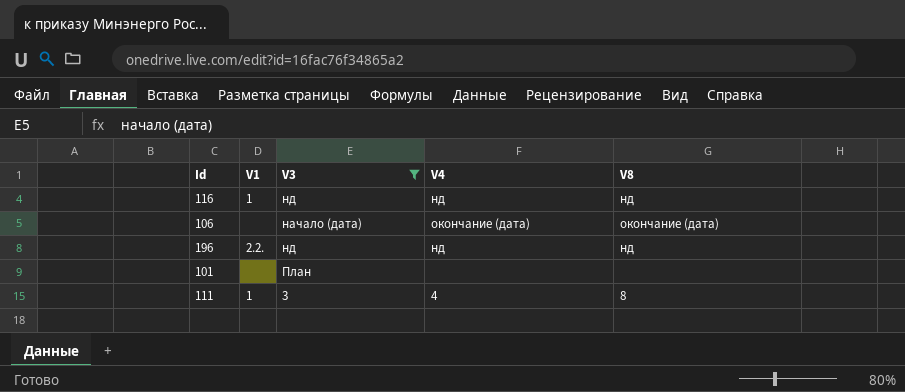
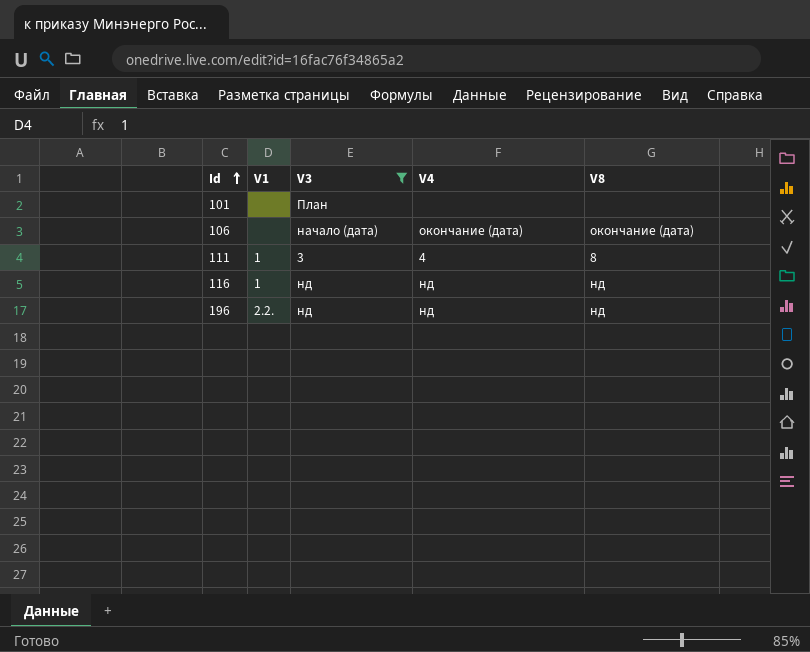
row order: none -> Id ascending

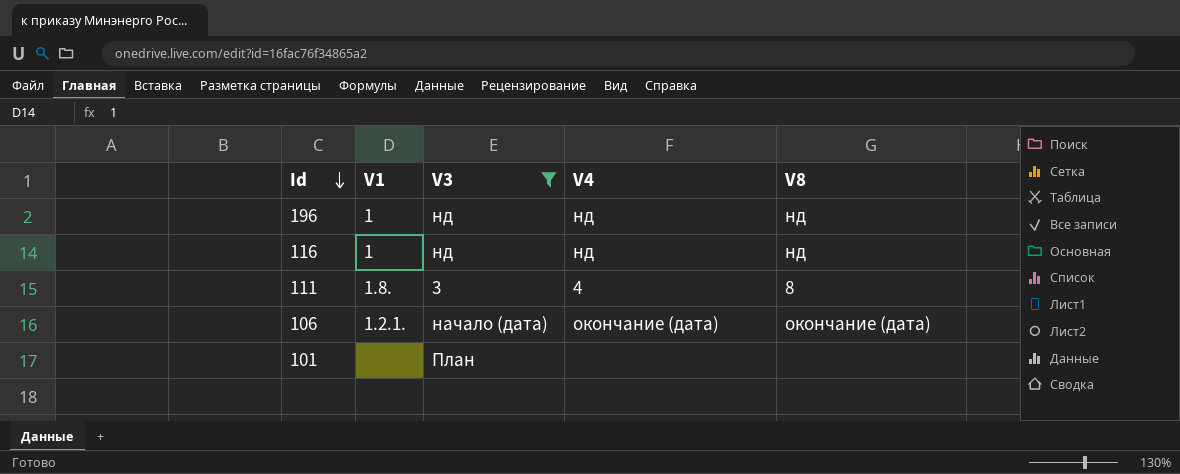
row order: Id ascending -> Id descending
196 | V1: 2.2. -> 1
111 | V1: 1 -> 1.8.
106 | V1: none -> 1.2.1.

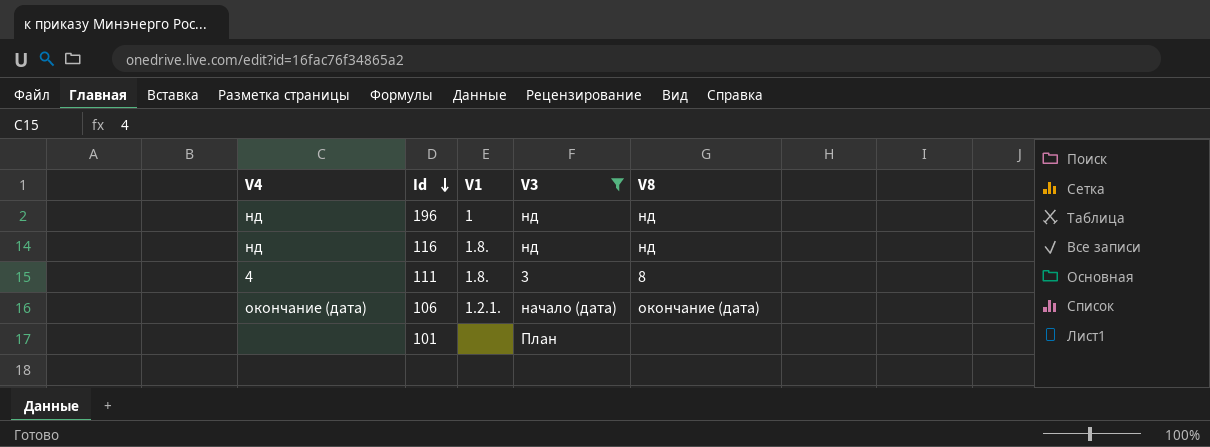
column V4 | position: 4 -> 1
116 | V1: 1 -> 1.8.

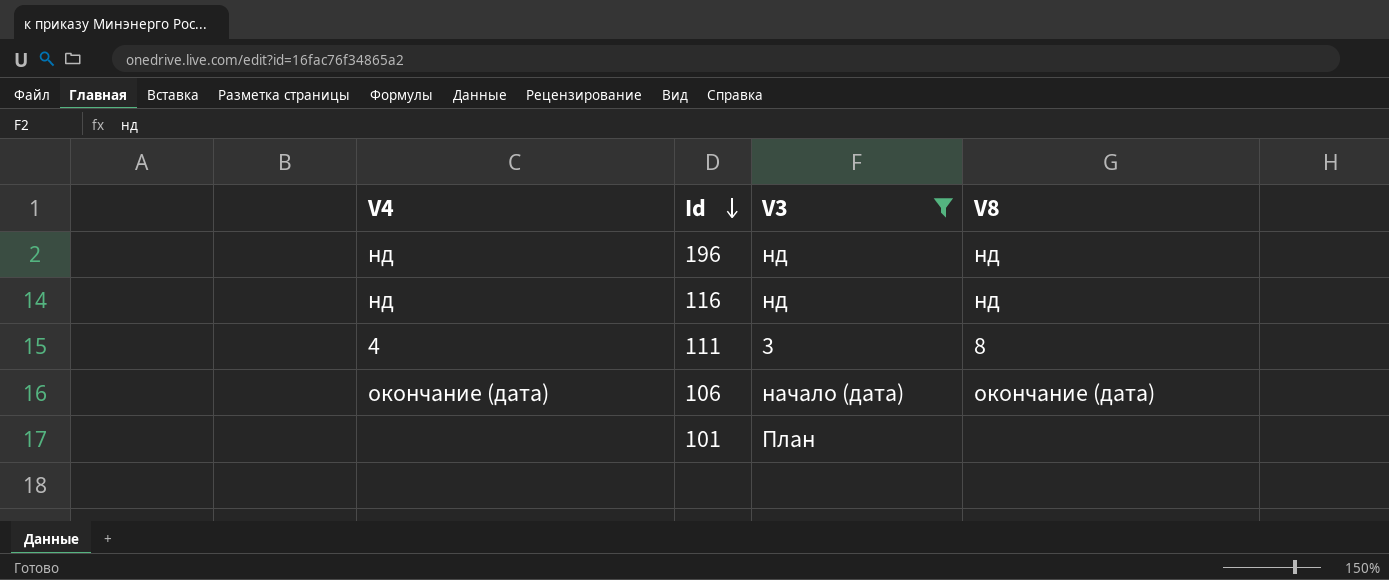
column V1 | position: 3 -> none

